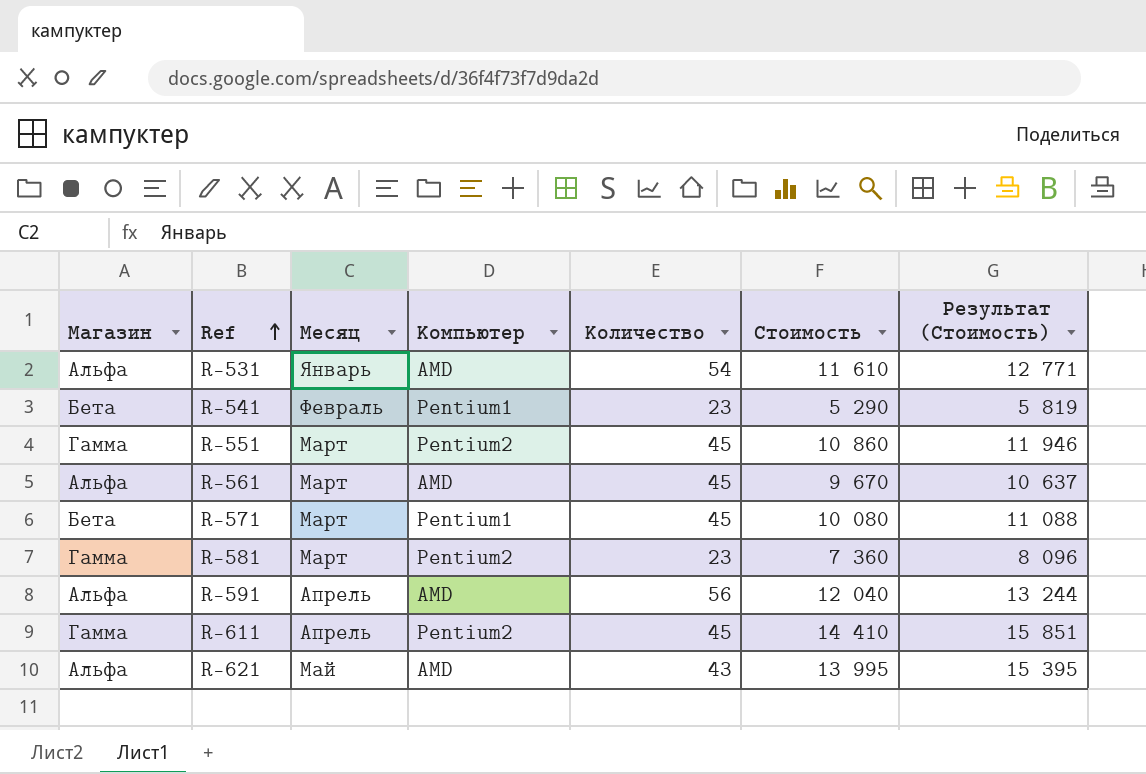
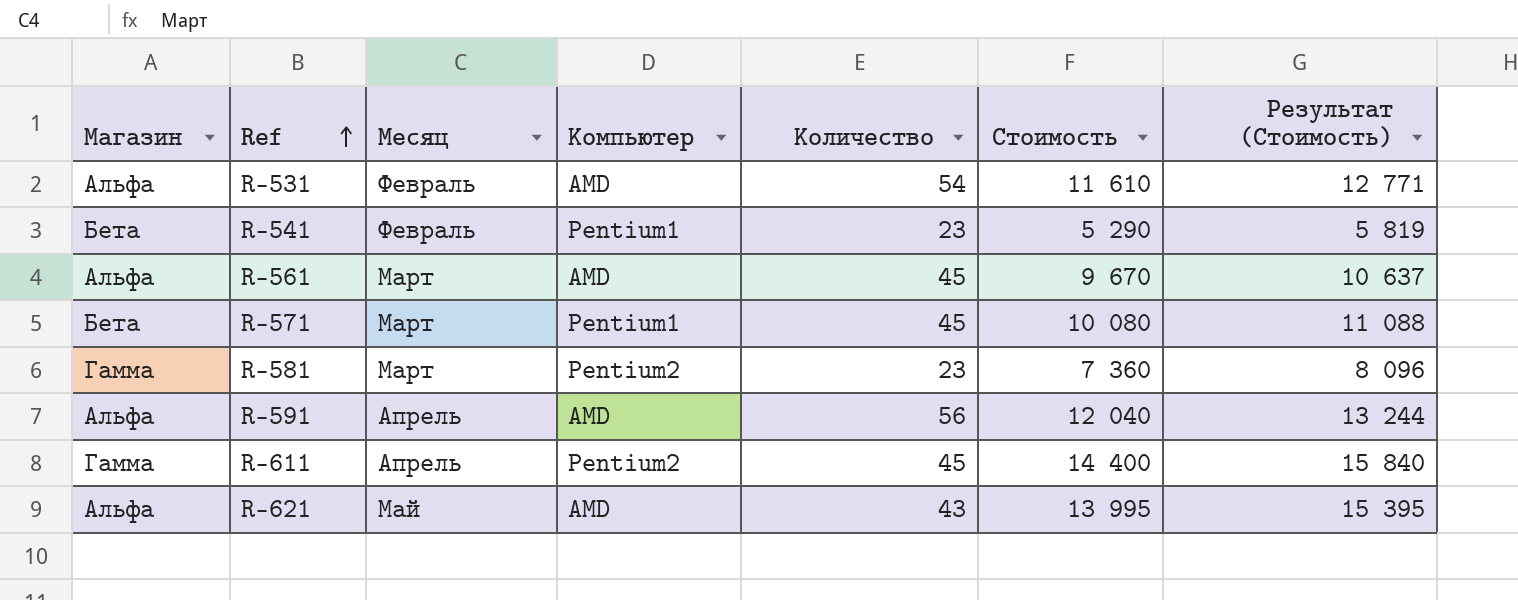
row R-551: Гамма | Март | Pentium2 | 45 | 10 860 | 11 946 -> none
R-531 | Месяц: Январь -> Февраль
R-611 | Стоимость: 14 410 -> 14 400
R-611 | Результат (Стоимость): 15 851 -> 15 840

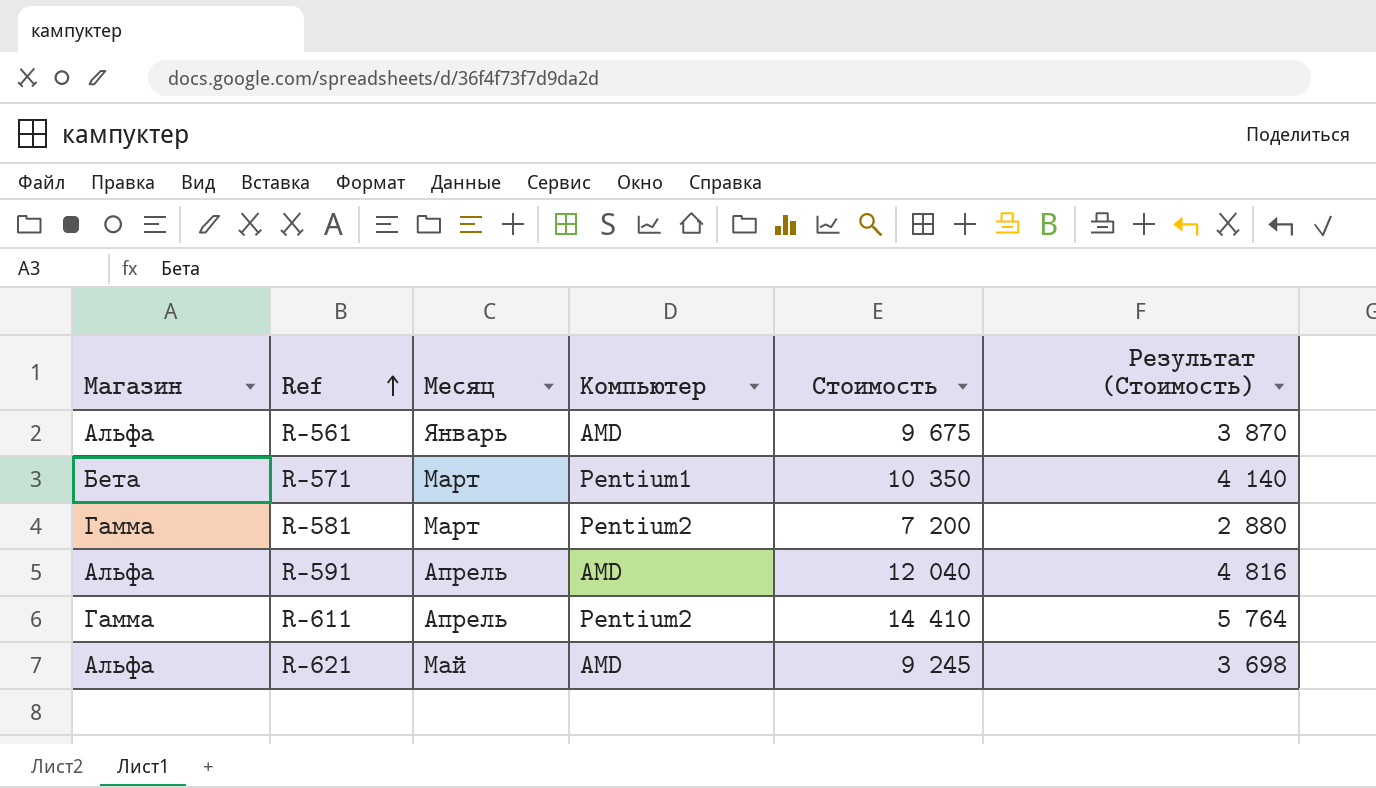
column Количество | position: 5 -> none
column Результат (Стоимость) | formula: [Стоимость] * 1,1 -> [Стоимость] * 0,4
row R-531: Альфа | Февраль | AMD | 54 | 11 610 | 12 771 -> none
row R-541: Бета | Февраль | Pentium1 | 23 | 5 290 | 5 819 -> none
R-561 | Месяц: Март -> Январь
R-561 | Стоимость: 9 670 -> 9 675
R-571 | Стоимость: 10 080 -> 10 350
R-581 | Стоимость: 7 360 -> 7 200
R-611 | Стоимость: 14 400 -> 14 410
R-621 | Стоимость: 13 995 -> 9 245

